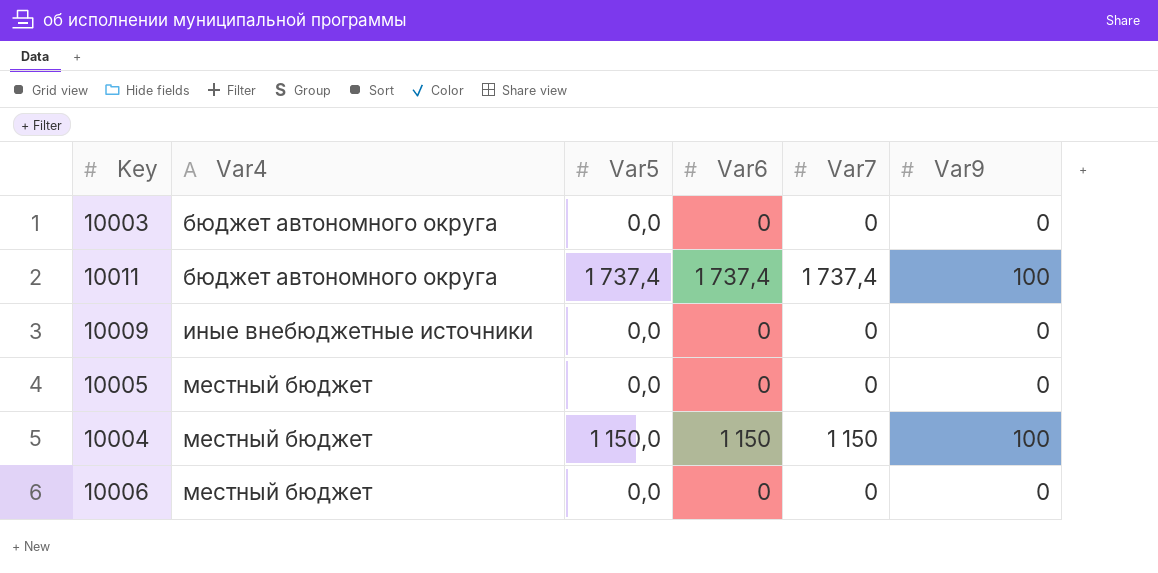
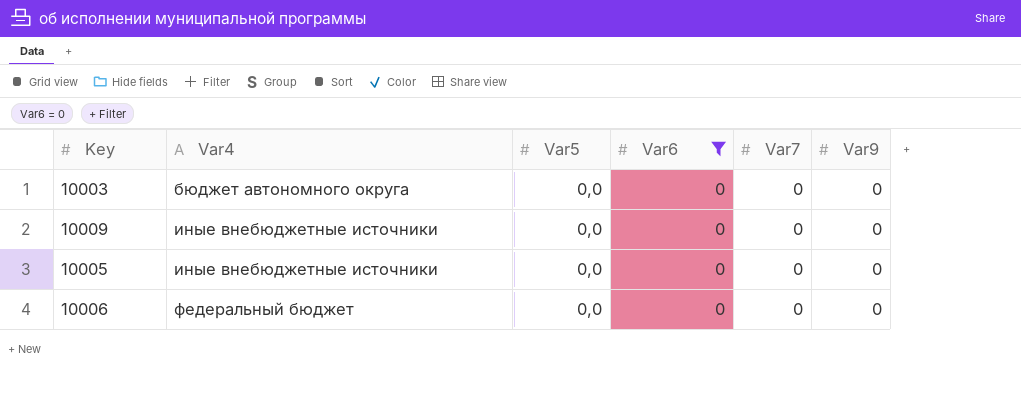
filter: none -> Var6 = 0
10005 | Var4: местный бюджет -> иные внебюджетные источники
10006 | Var4: местный бюджет -> федеральный бюджет

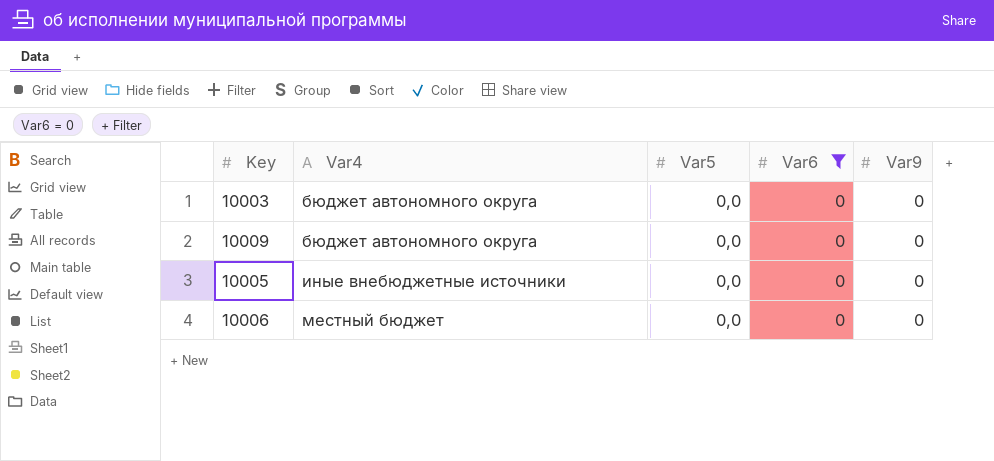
column Var7 | position: 5 -> none
10009 | Var4: иные внебюджетные источники -> бюджет автономного округа
10006 | Var4: федеральный бюджет -> местный бюджет

